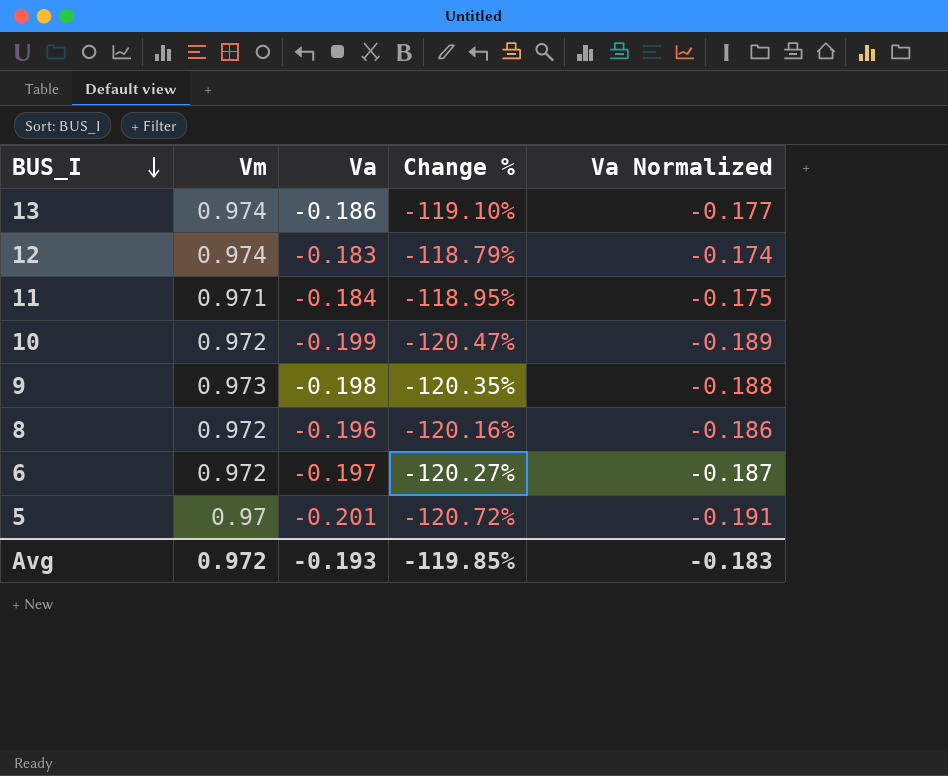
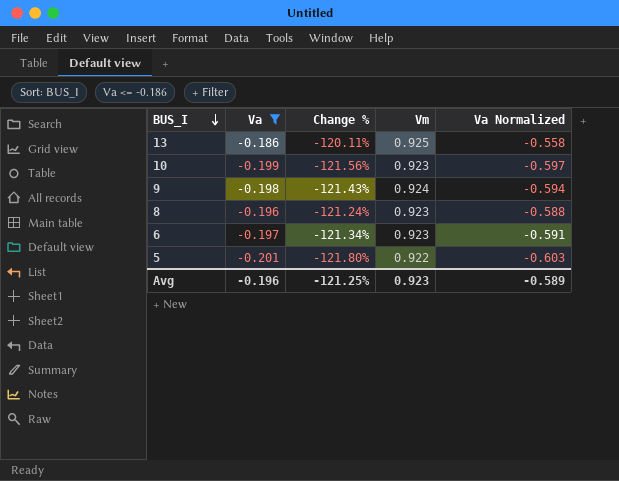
filter: none -> Va <= -0.186
column Vm | position: 2 -> 4
column Va Normalized | formula: [Va] * 0.95 -> [Va] * 3
13 | Change %: -119.10% -> -120.11%
13 | Vm: 0.974 -> 0.925
10 | Change %: -120.47% -> -121.56%
10 | Vm: 0.972 -> 0.923
9 | Change %: -120.35% -> -121.43%
9 | Vm: 0.973 -> 0.924
8 | Change %: -120.16% -> -121.24%
8 | Vm: 0.972 -> 0.923
6 | Change %: -120.27% -> -121.34%
6 | Vm: 0.972 -> 0.923
5 | Change %: -120.72% -> -121.80%
5 | Vm: 0.97 -> 0.922
Avg | Va: -0.193 -> -0.196
Avg | Change %: -119.85% -> -121.25%
Avg | Vm: 0.972 -> 0.923
Avg | Va Normalized: -0.183 -> -0.589

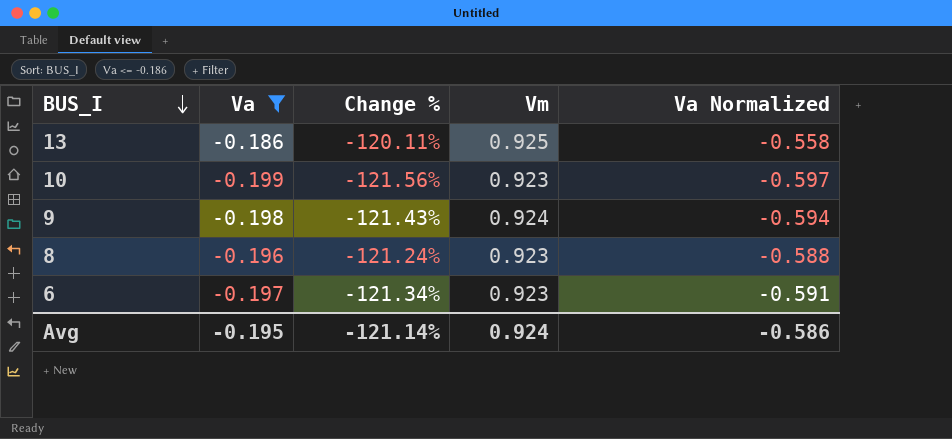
row 5: -0.201 | -121.80% | 0.922 | -0.603 -> none
Avg | Va: -0.196 -> -0.195
Avg | Change %: -121.25% -> -121.14%
Avg | Vm: 0.923 -> 0.924
Avg | Va Normalized: -0.589 -> -0.586

